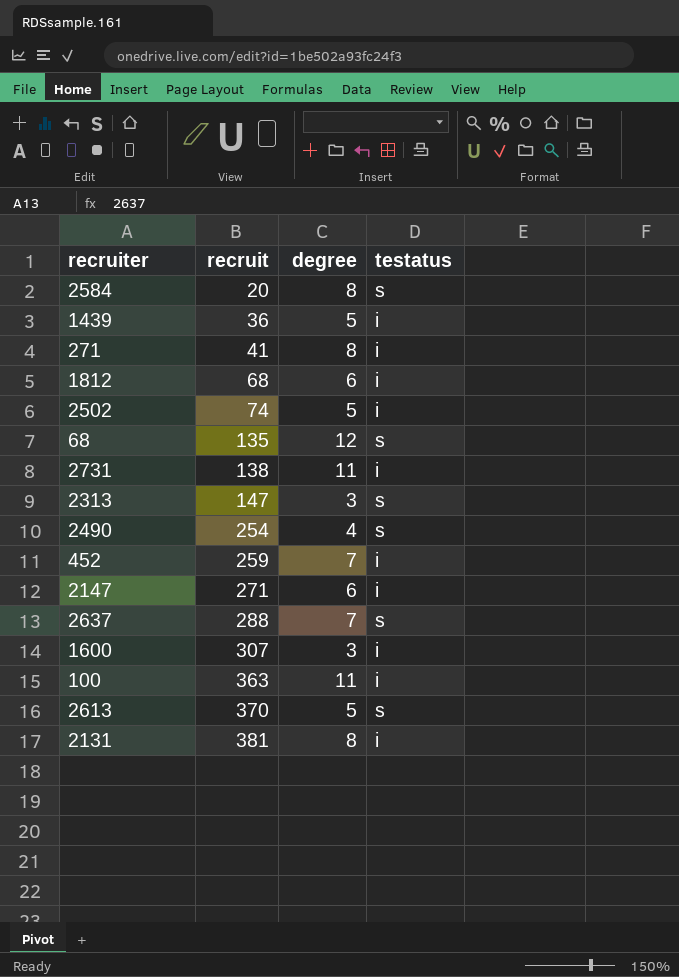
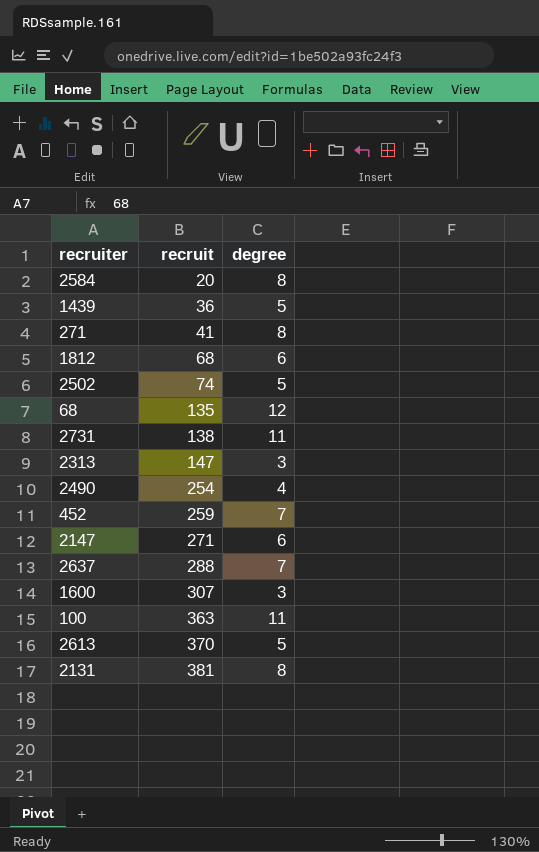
column testatus | position: 4 -> none

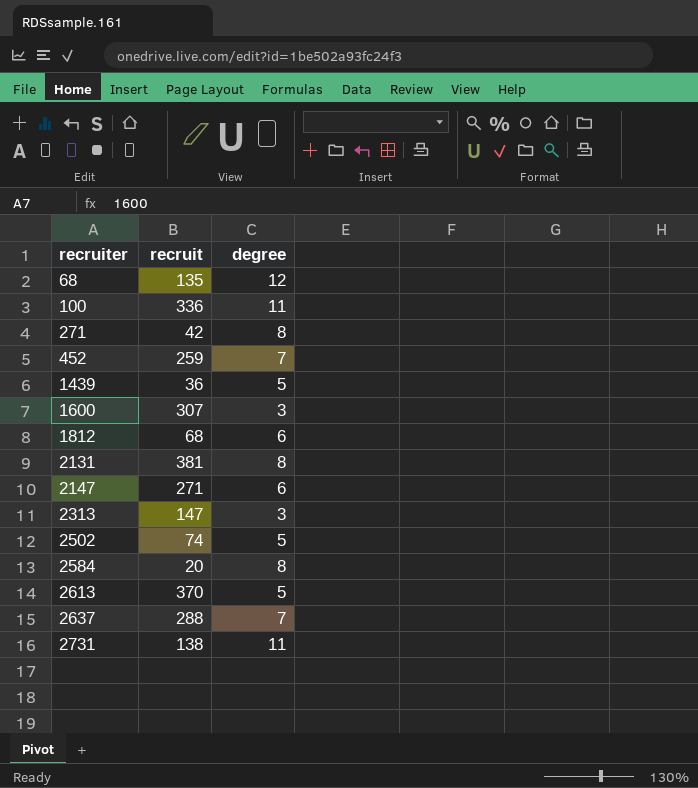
row order: recruit ascending -> recruiter ascending
row 2490: 254 | 4 -> none
100 | recruit: 363 -> 336
271 | recruit: 41 -> 42

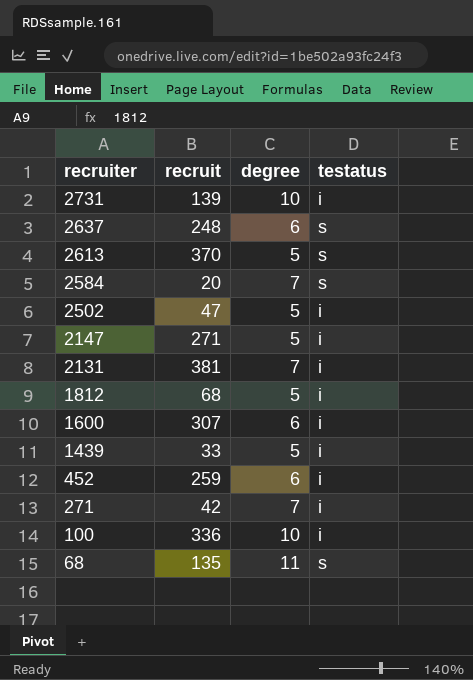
row order: recruiter ascending -> recruiter descending
column testatus | position: none -> 4
row 2313: 147 | 3 -> none
2731 | recruit: 138 -> 139
2731 | degree: 11 -> 10
2637 | recruit: 288 -> 248
2637 | degree: 7 -> 6
2584 | degree: 8 -> 7
2502 | recruit: 74 -> 47
2147 | degree: 6 -> 5
2131 | degree: 8 -> 7
1812 | degree: 6 -> 5
1600 | degree: 3 -> 6
1439 | recruit: 36 -> 33
452 | degree: 7 -> 6
271 | degree: 8 -> 7
100 | degree: 11 -> 10
68 | degree: 12 -> 11

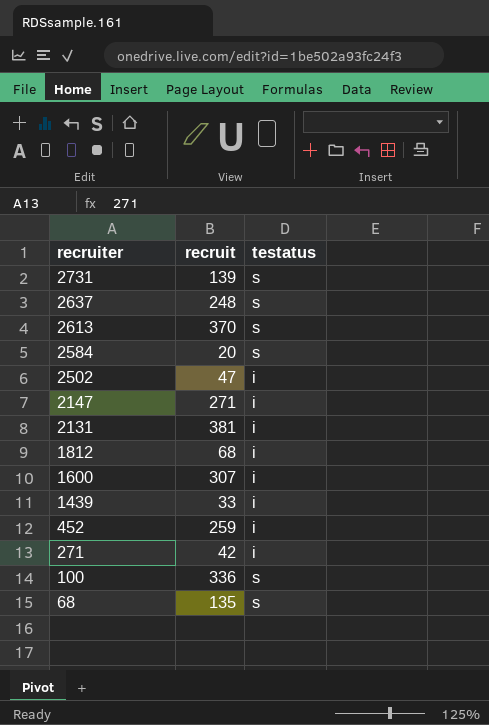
column degree | position: 3 -> none
2731 | testatus: i -> s
100 | testatus: i -> s

